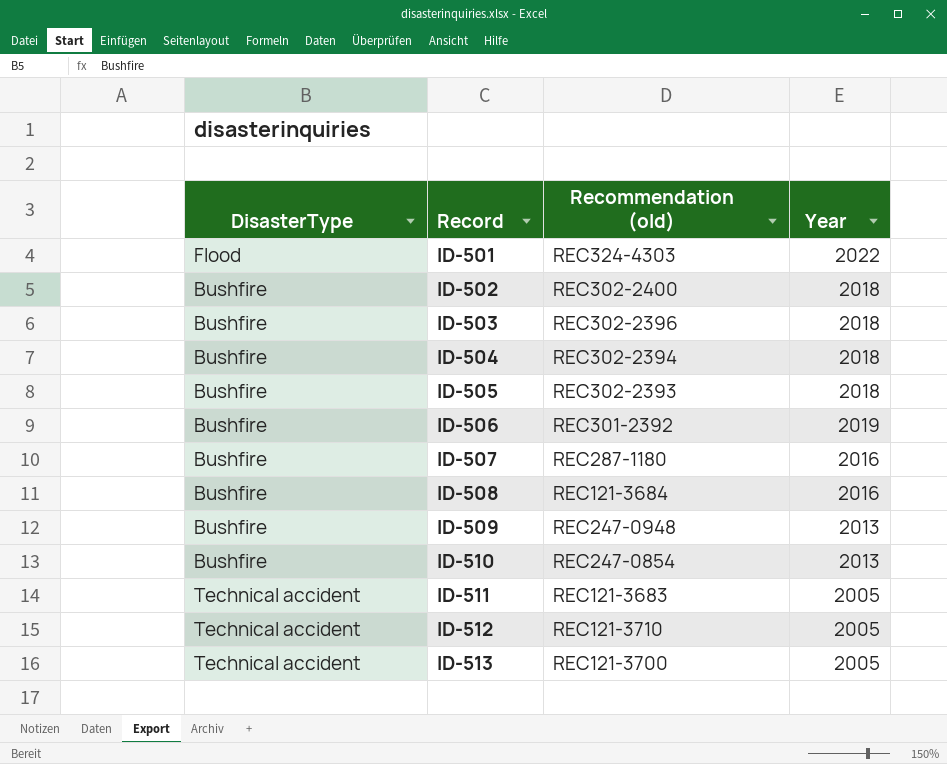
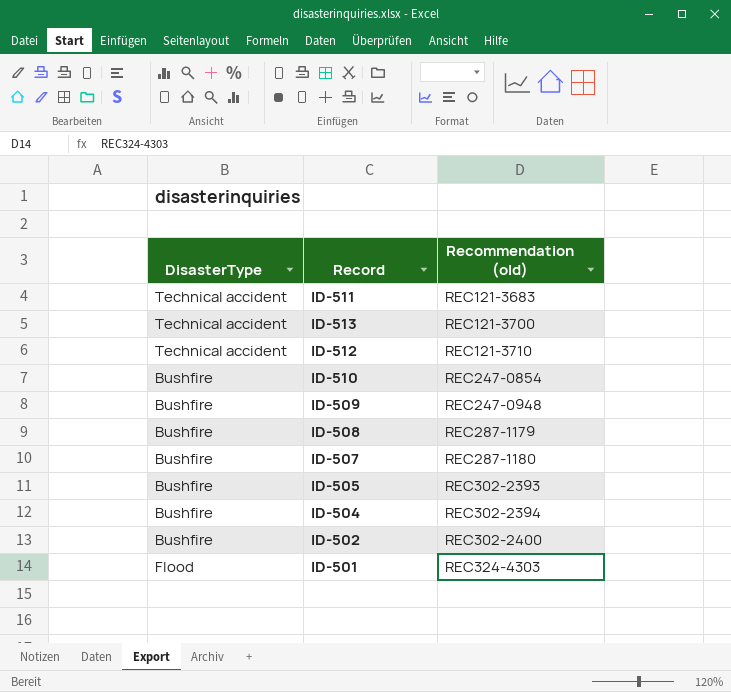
row order: Record ascending -> Recommendation (old) ascending
column Year | position: 4 -> none
row ID-503: Bushfire | REC302-2396 | 2018 -> none
row ID-506: Bushfire | REC301-2392 | 2019 -> none
ID-508 | Recommendation (old): REC121-3684 -> REC287-1179

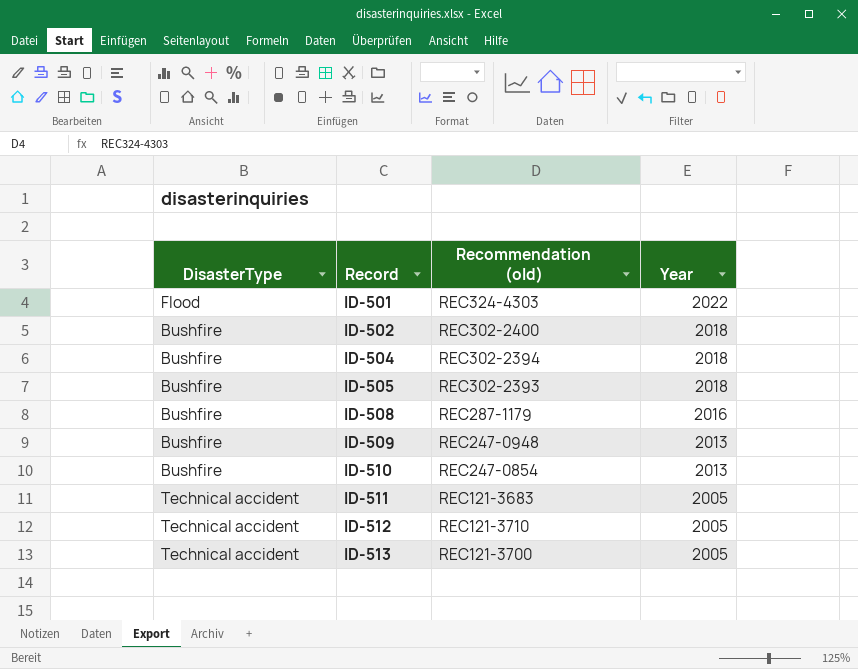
row order: Recommendation (old) ascending -> Record ascending
column Year | position: none -> 4
row ID-507: Bushfire | REC287-1180 -> none

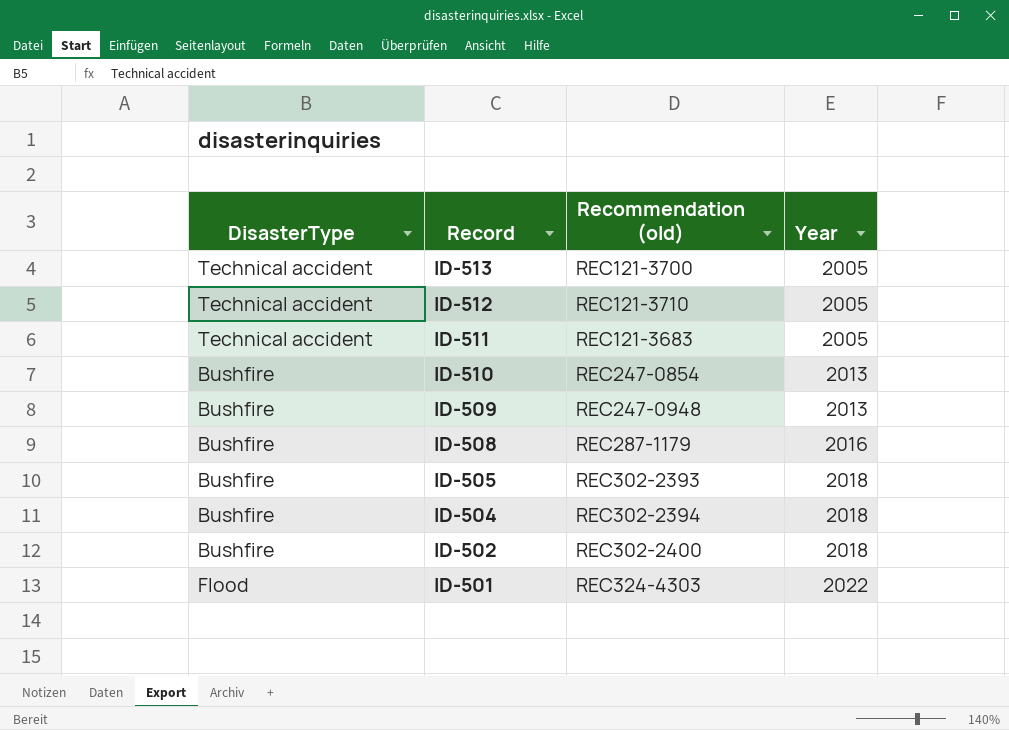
row order: Record ascending -> Record descending

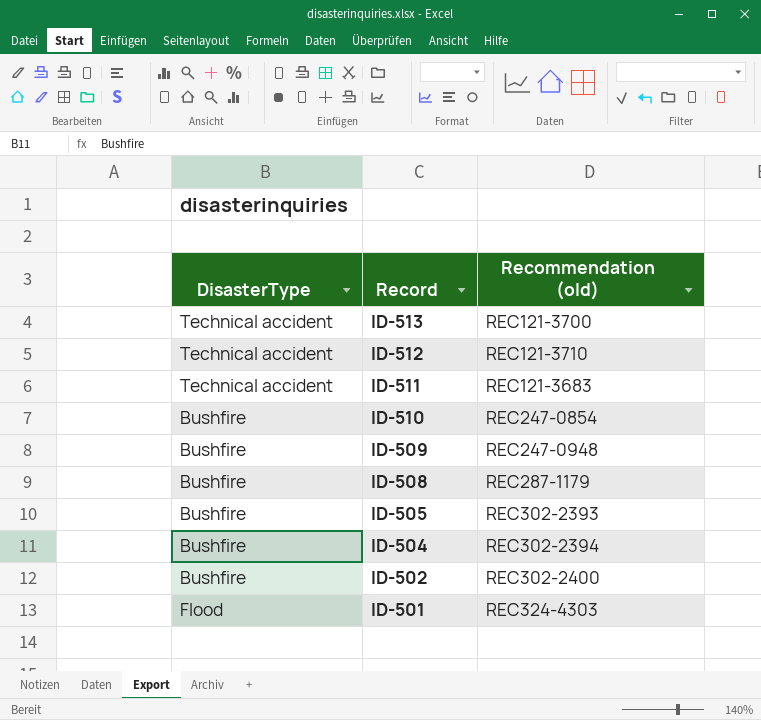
column Year | position: 4 -> none

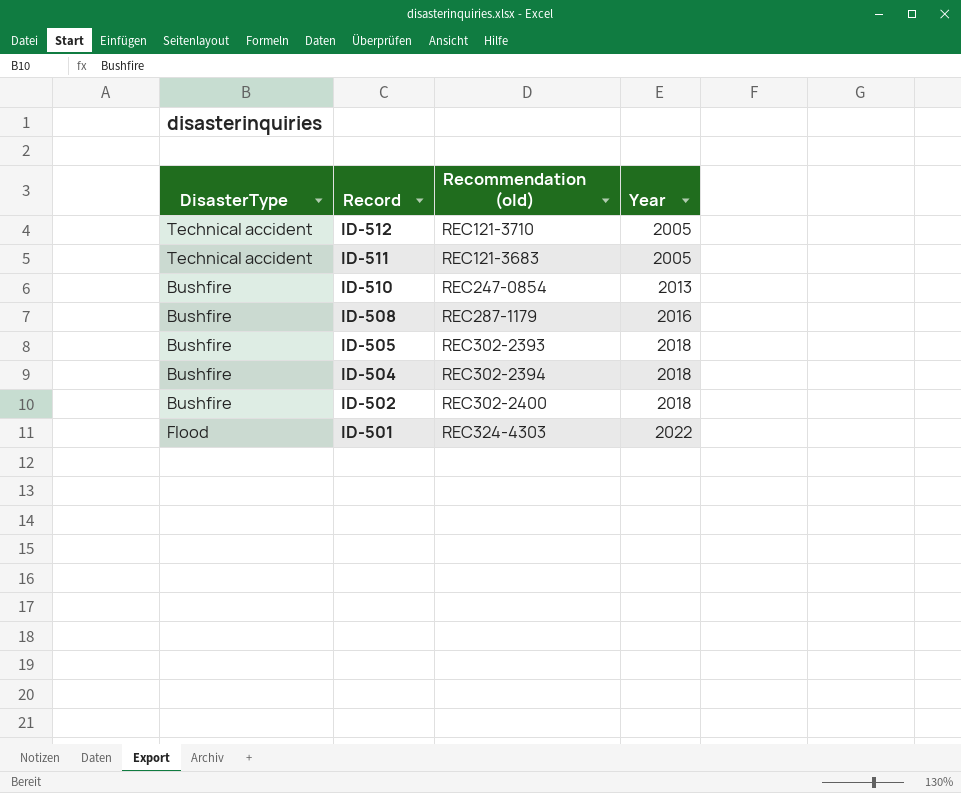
column Year | position: none -> 4
row ID-513: Technical accident | REC121-3700 -> none
row ID-509: Bushfire | REC247-0948 -> none

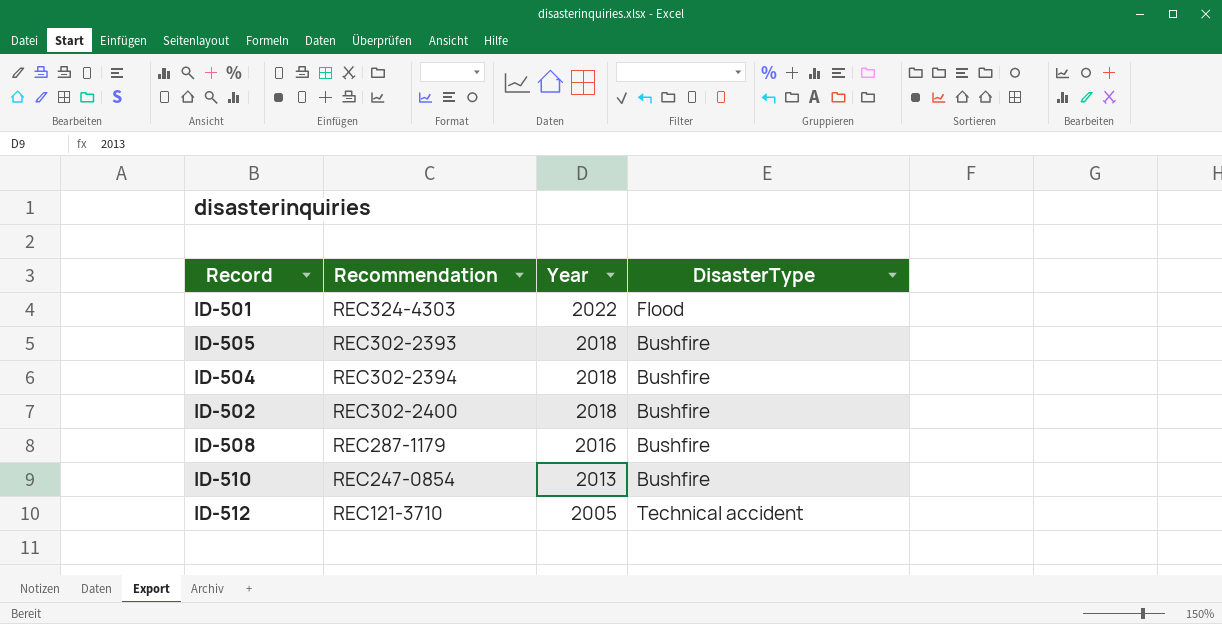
row order: Record descending -> Year descending
column name: Recommendation (old) -> Recommendation
column DisasterType | position: 1 -> 4
row ID-511: Technical accident | REC121-3683 | 2005 -> none

